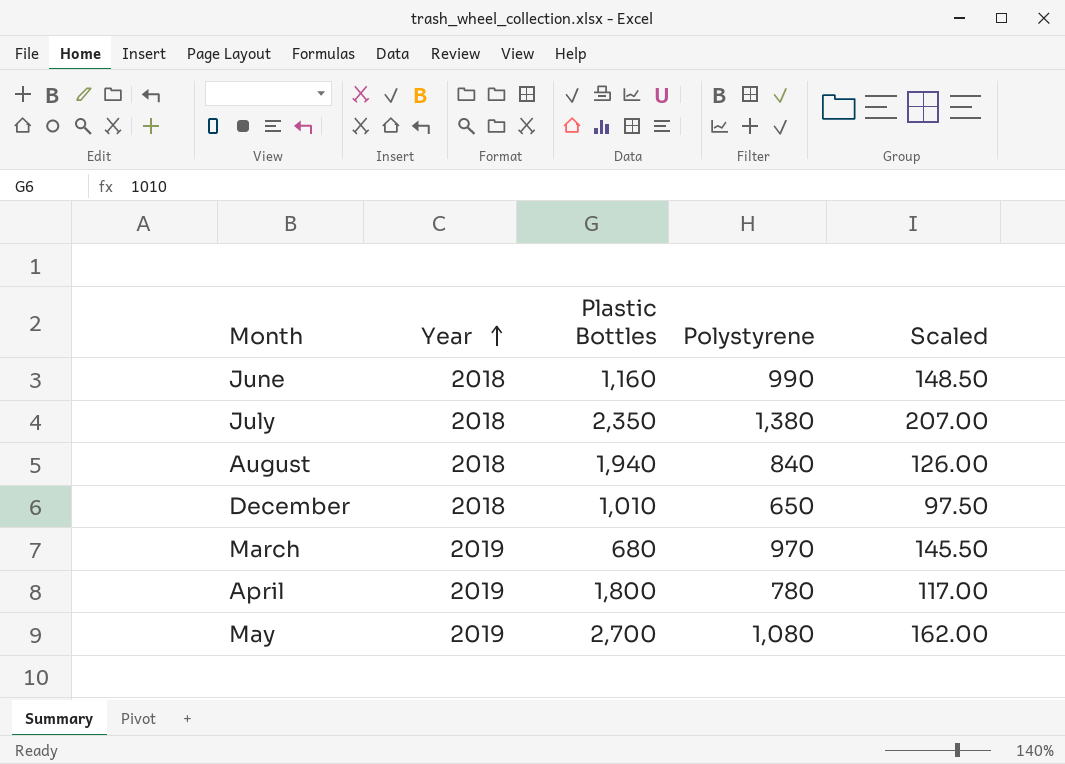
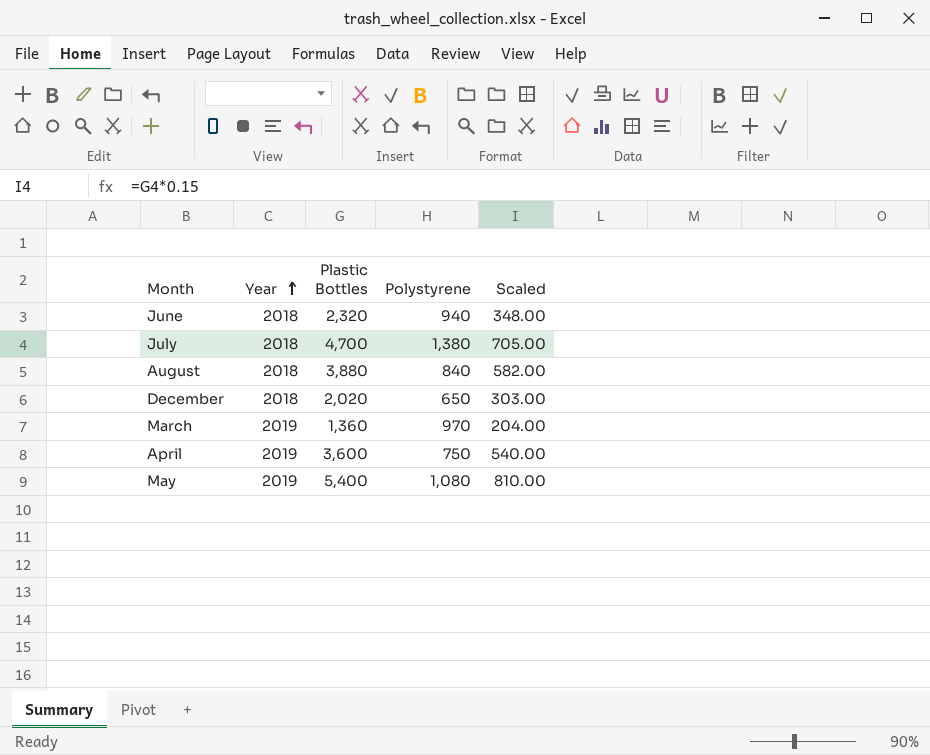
column Scaled | formula: [Polystyrene] * 0.15 -> [Plastic Bottles] * 0.15
June | Plastic Bottles: 1,160 -> 2,320
June | Polystyrene: 990 -> 940
July | Plastic Bottles: 2,350 -> 4,700
August | Plastic Bottles: 1,940 -> 3,880
December | Plastic Bottles: 1,010 -> 2,020
March | Plastic Bottles: 680 -> 1,360
April | Plastic Bottles: 1,800 -> 3,600
April | Polystyrene: 780 -> 750
May | Plastic Bottles: 2,700 -> 5,400

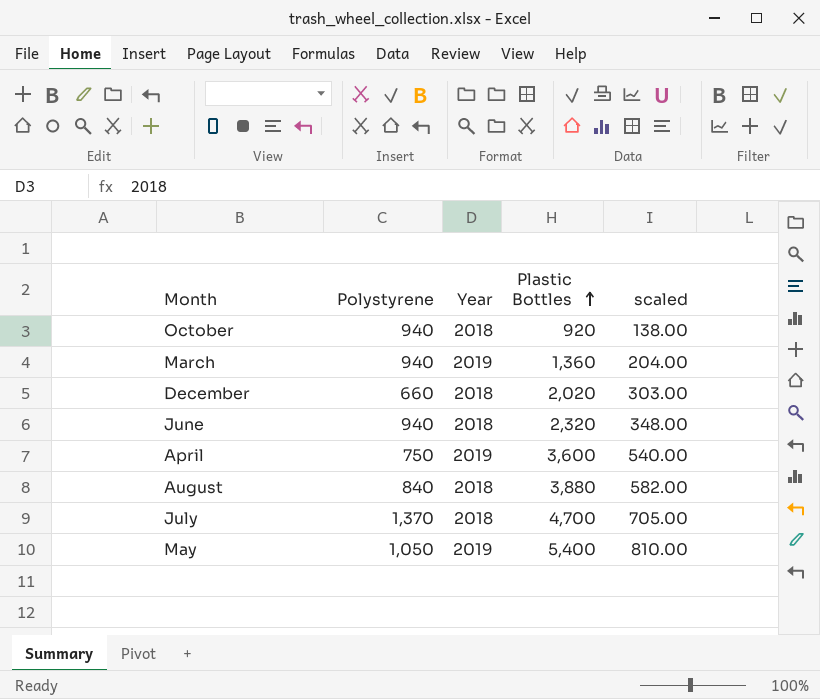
row order: Year ascending -> Plastic Bottles ascending
column Polystyrene | position: 4 -> 2
column name: Scaled -> scaled
row October: none -> 940 | 2018 | 920 | 138.00
March | Polystyrene: 970 -> 940
December | Polystyrene: 650 -> 660
July | Polystyrene: 1,380 -> 1,370
May | Polystyrene: 1,080 -> 1,050

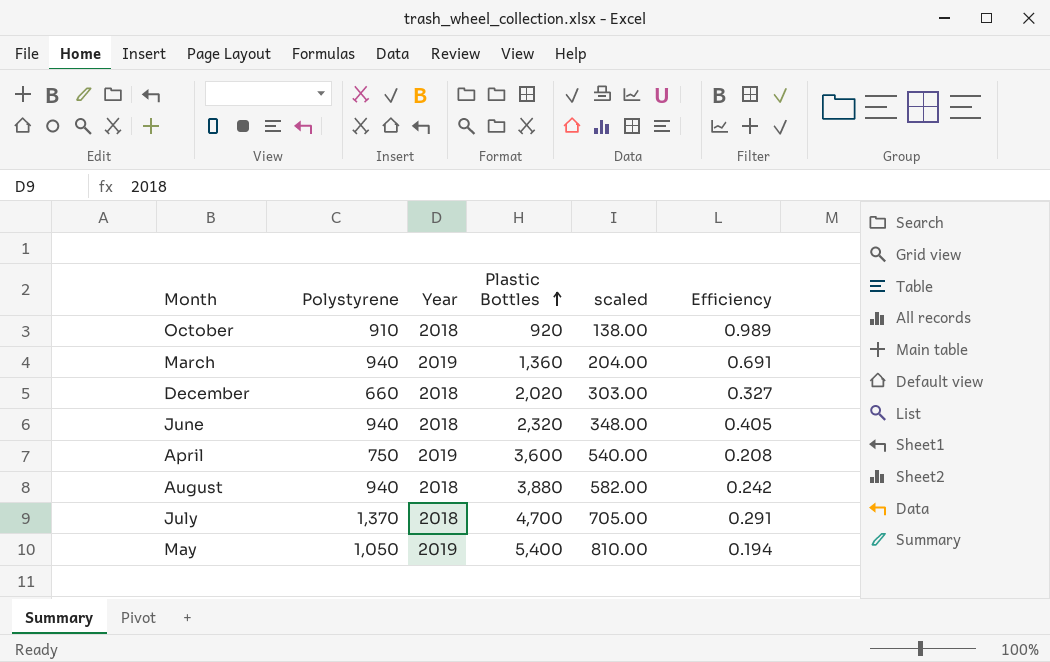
column Efficiency | formula: none -> [Polystyrene] / [Plastic Bottles]
October | Polystyrene: 940 -> 910
August | Polystyrene: 840 -> 940

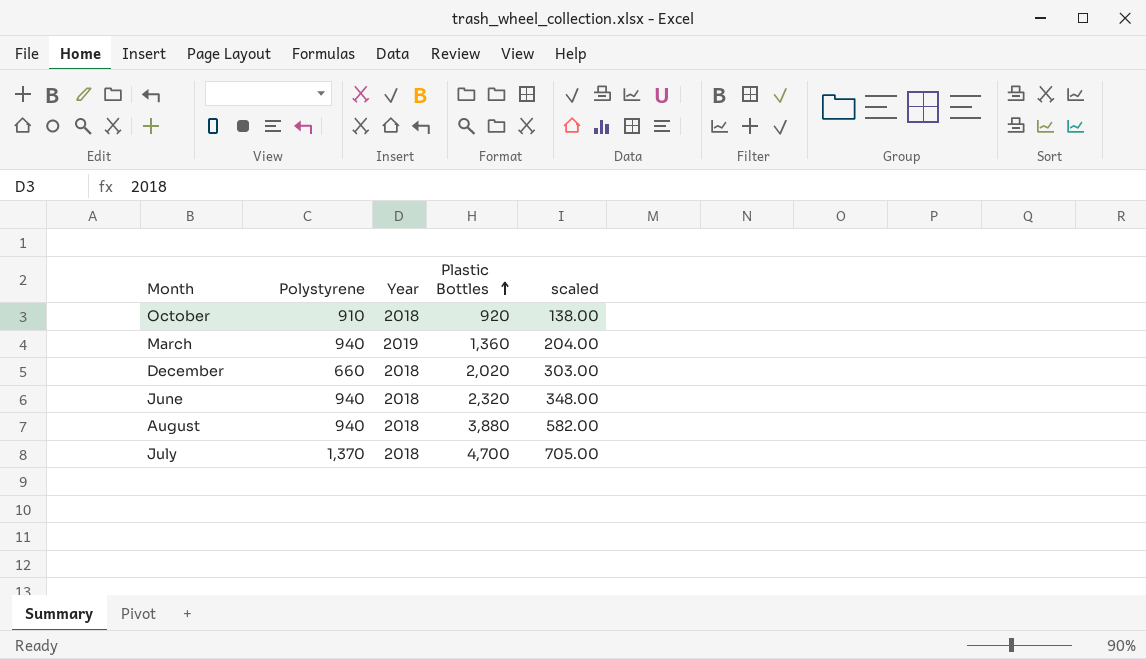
column Efficiency | formula: [Polystyrene] / [Plastic Bottles] -> none
row April: 750 | 2019 | 3,600 | 540.00 | 0.208 -> none
row May: 1,050 | 2019 | 5,400 | 810.00 | 0.194 -> none

